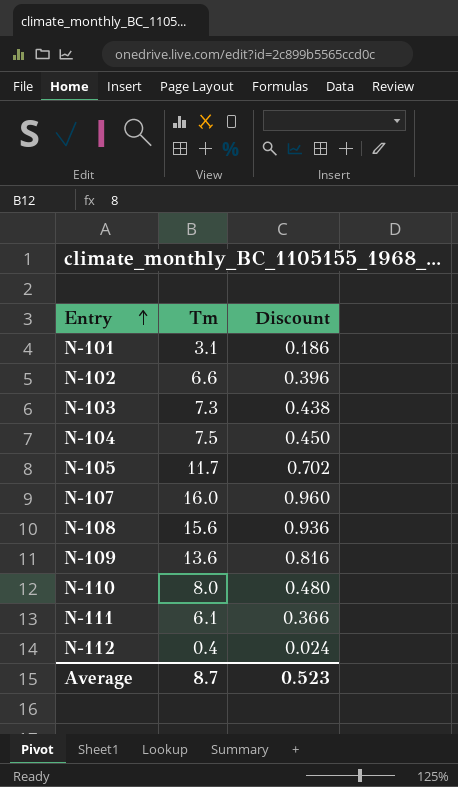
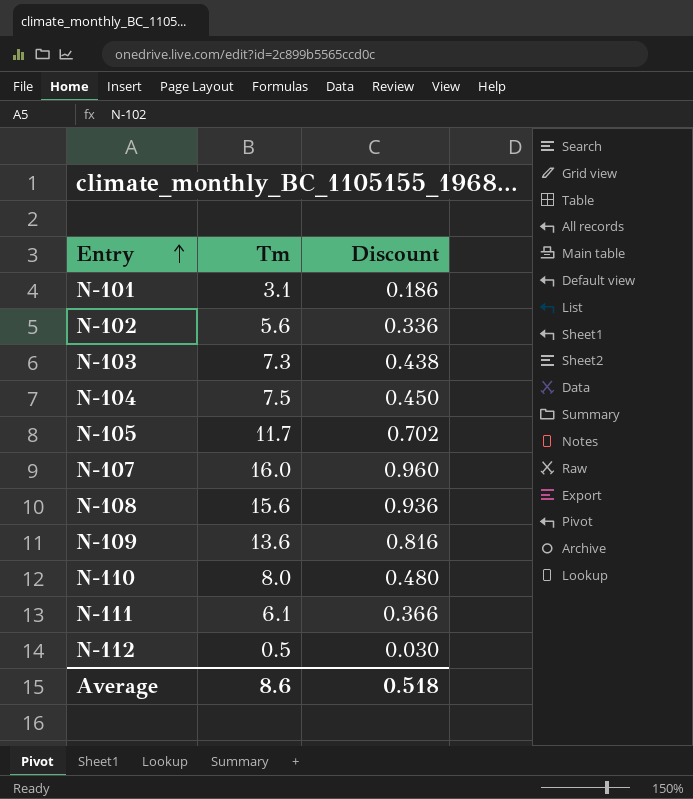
N-102 | Tm: 6.6 -> 5.6
N-102 | Discount: 0.396 -> 0.336
N-112 | Tm: 0.4 -> 0.5
N-112 | Discount: 0.024 -> 0.030
Average | Tm: 8.7 -> 8.6
Average | Discount: 0.523 -> 0.518

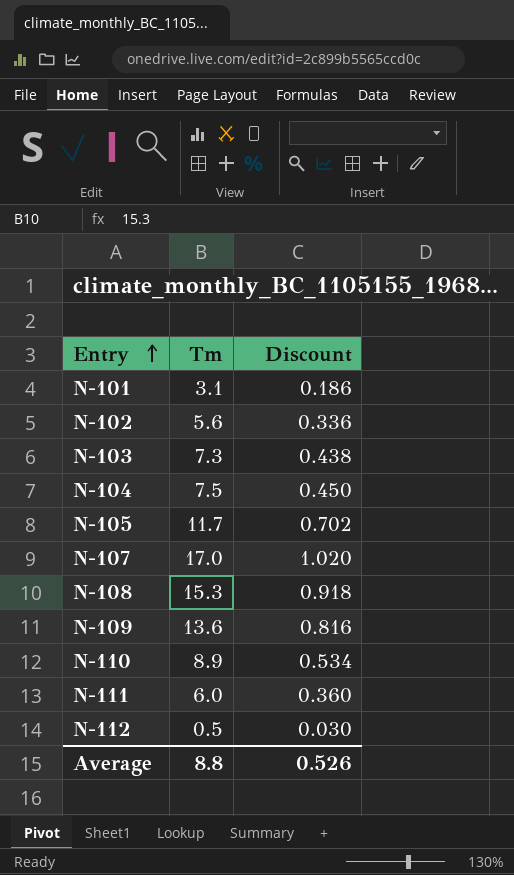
N-107 | Tm: 16.0 -> 17.0
N-107 | Discount: 0.960 -> 1.020
N-108 | Tm: 15.6 -> 15.3
N-108 | Discount: 0.936 -> 0.918
N-110 | Tm: 8.0 -> 8.9
N-110 | Discount: 0.480 -> 0.534
N-111 | Tm: 6.1 -> 6.0
N-111 | Discount: 0.366 -> 0.360
Average | Tm: 8.6 -> 8.8
Average | Discount: 0.518 -> 0.526

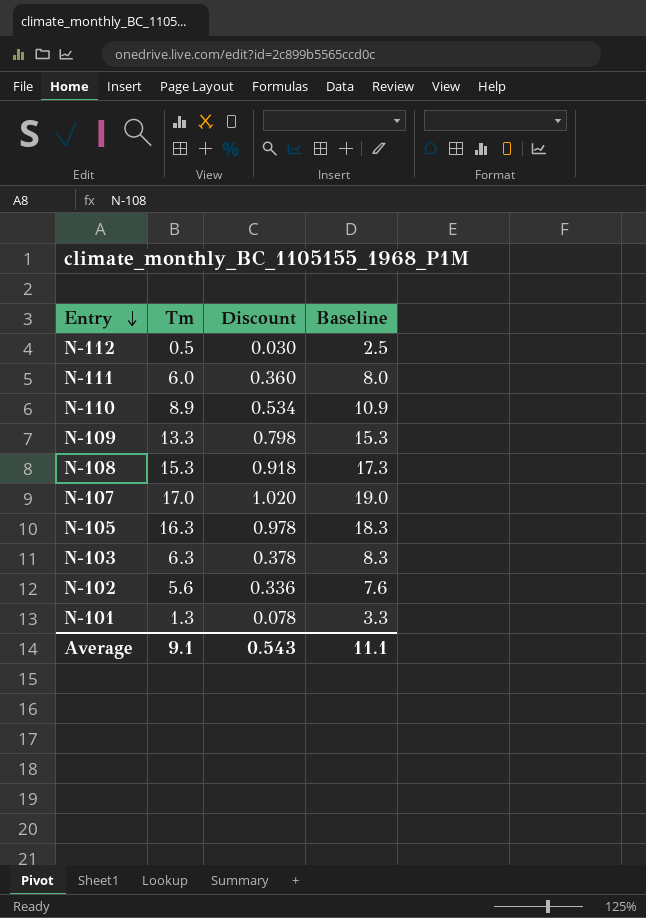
row order: Entry ascending -> Entry descending
column Baseline | formula: none -> [Tm] + 2
row N-104: 7.5 | 0.450 -> none
N-109 | Tm: 13.6 -> 13.3
N-109 | Discount: 0.816 -> 0.798
N-105 | Tm: 11.7 -> 16.3
N-105 | Discount: 0.702 -> 0.978
N-103 | Tm: 7.3 -> 6.3
N-103 | Discount: 0.438 -> 0.378
N-101 | Tm: 3.1 -> 1.3
N-101 | Discount: 0.186 -> 0.078
Average | Tm: 8.8 -> 9.1
Average | Discount: 0.526 -> 0.543

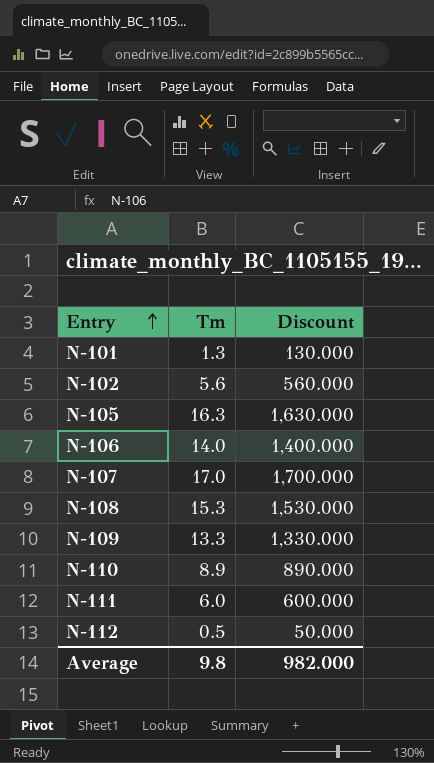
row order: Entry descending -> Entry ascending
column Baseline | formula: [Tm] + 2 -> none
column Discount | formula: [Tm] * 0.06 -> [Tm] * 100
row N-103: 6.3 | 0.378 | 8.3 -> none
row N-106: none -> 14.0 | 1,400.000
Average | Tm: 9.1 -> 9.8
Average | Discount: 0.543 -> 982.000

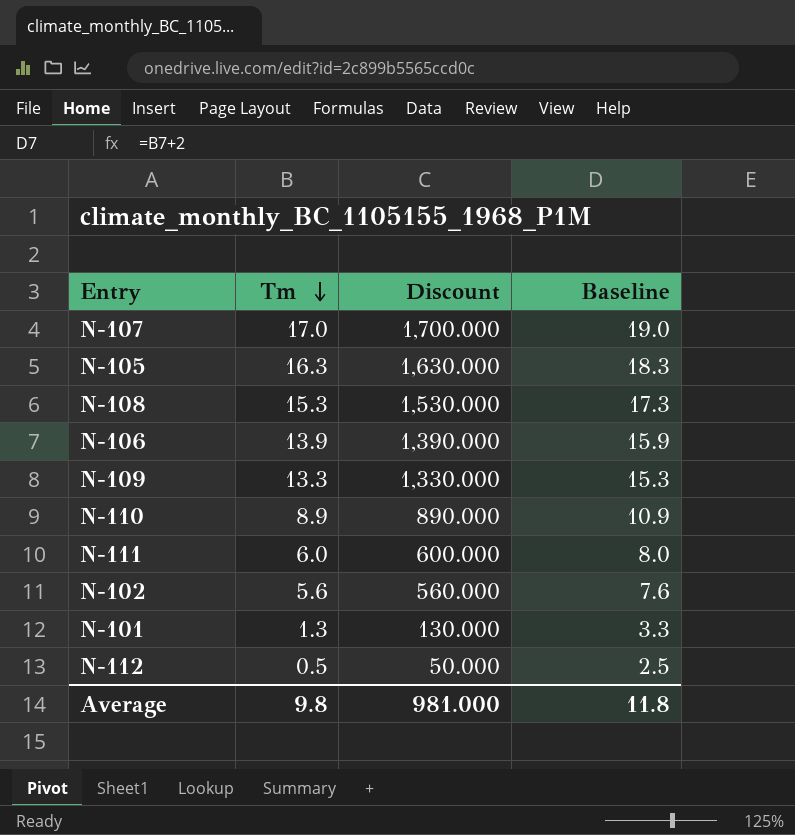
row order: Entry ascending -> Tm descending
column Baseline | formula: none -> [Tm] + 2
N-106 | Tm: 14.0 -> 13.9
N-106 | Discount: 1,400.000 -> 1,390.000
Average | Discount: 982.000 -> 981.000

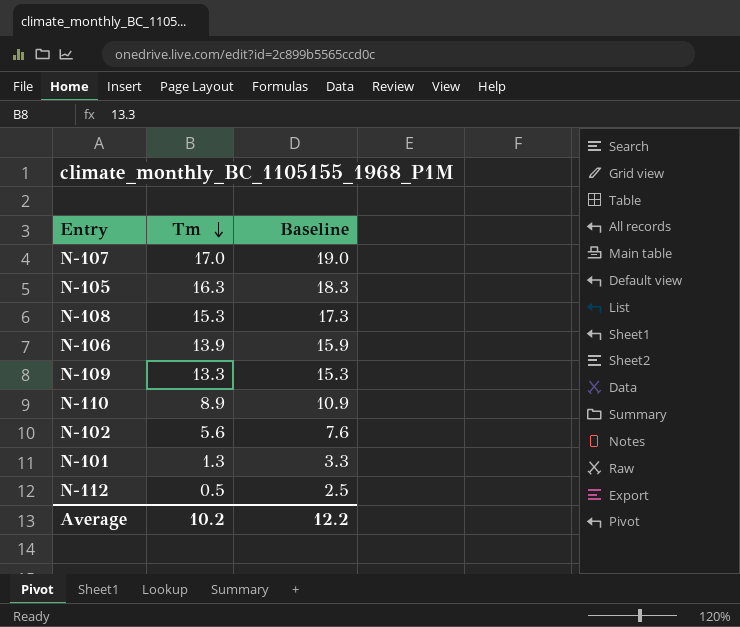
column Discount | formula: [Tm] * 100 -> none
row N-111: 6.0 | 600.000 | 8.0 -> none
Average | Tm: 9.8 -> 10.2
Average | Baseline: 11.8 -> 12.2

